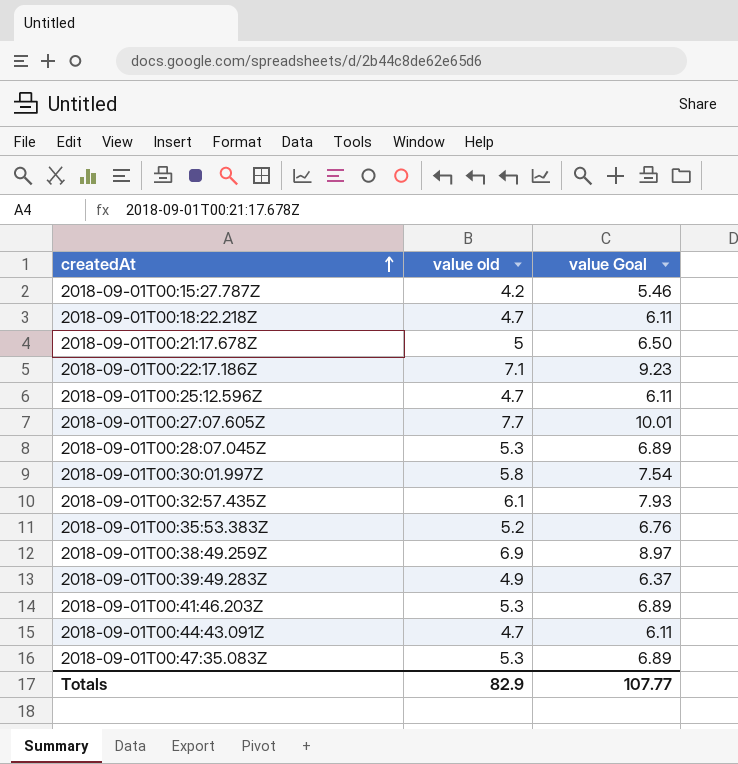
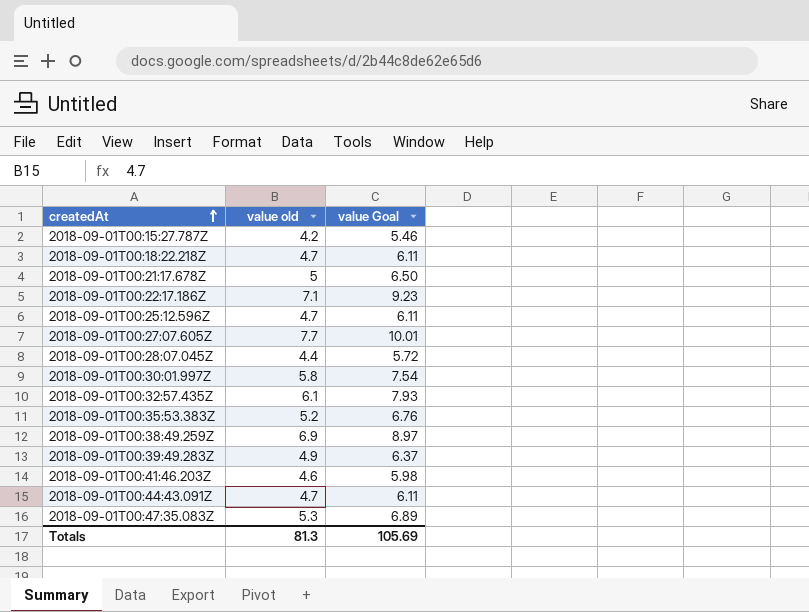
2018-09-01T00:28:07.045Z | value old: 5.3 -> 4.4
2018-09-01T00:28:07.045Z | value Goal: 6.89 -> 5.72
2018-09-01T00:41:46.203Z | value old: 5.3 -> 4.6
2018-09-01T00:41:46.203Z | value Goal: 6.89 -> 5.98
Totals | value old: 82.9 -> 81.3
Totals | value Goal: 107.77 -> 105.69

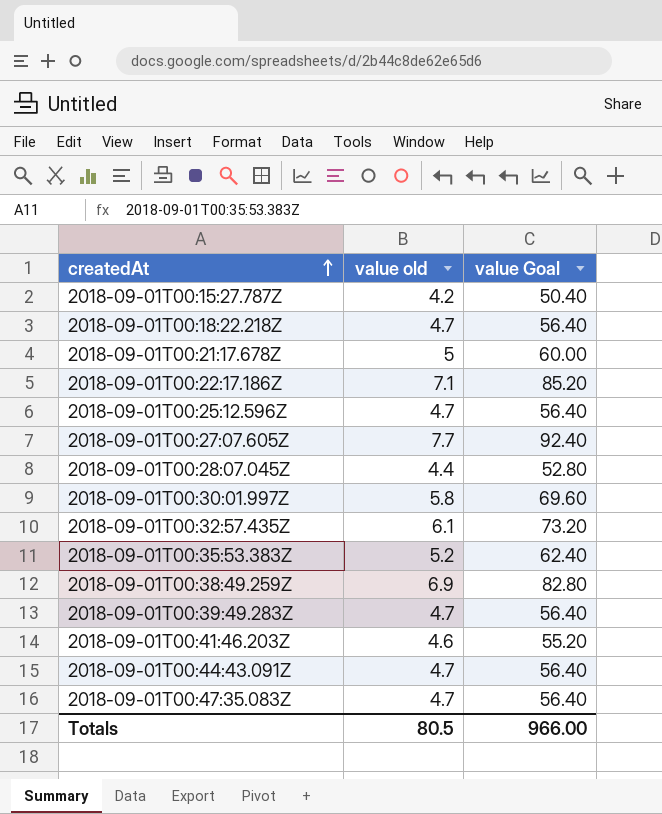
column value Goal | formula: [value old] * 1.3 -> [value old] * 12
2018-09-01T00:39:49.283Z | value old: 4.9 -> 4.7
2018-09-01T00:47:35.083Z | value old: 5.3 -> 4.7
Totals | value old: 81.3 -> 80.5
Totals | value Goal: 105.69 -> 966.00

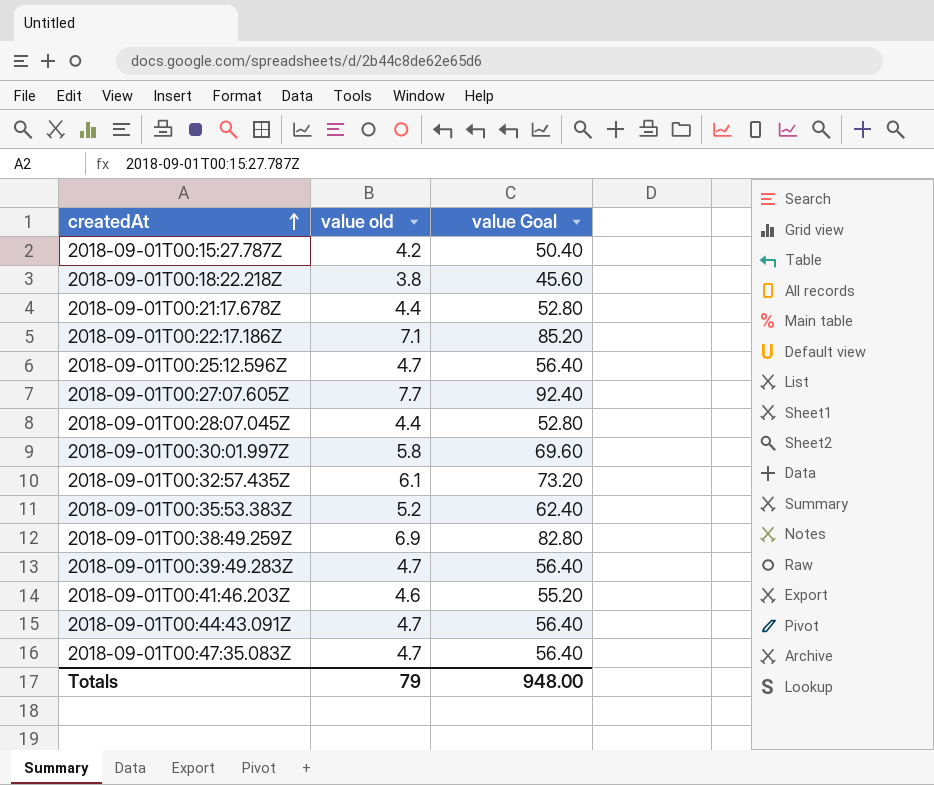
2018-09-01T00:18:22.218Z | value old: 4.7 -> 3.8
2018-09-01T00:18:22.218Z | value Goal: 56.40 -> 45.60
2018-09-01T00:21:17.678Z | value old: 5 -> 4.4
2018-09-01T00:21:17.678Z | value Goal: 60.00 -> 52.80
Totals | value old: 80.5 -> 79
Totals | value Goal: 966.00 -> 948.00

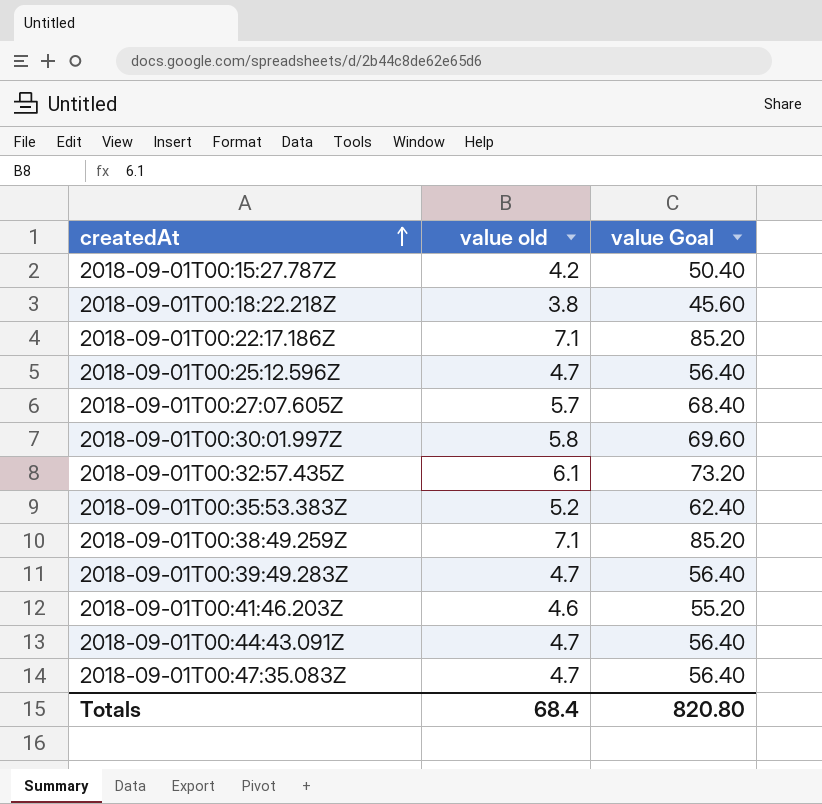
row 2018-09-01T00:21:17.678Z: 4.4 | 52.80 -> none
row 2018-09-01T00:28:07.045Z: 4.4 | 52.80 -> none
2018-09-01T00:27:07.605Z | value old: 7.7 -> 5.7
2018-09-01T00:27:07.605Z | value Goal: 92.40 -> 68.40
2018-09-01T00:38:49.259Z | value old: 6.9 -> 7.1
2018-09-01T00:38:49.259Z | value Goal: 82.80 -> 85.20
Totals | value old: 79 -> 68.4
Totals | value Goal: 948.00 -> 820.80

